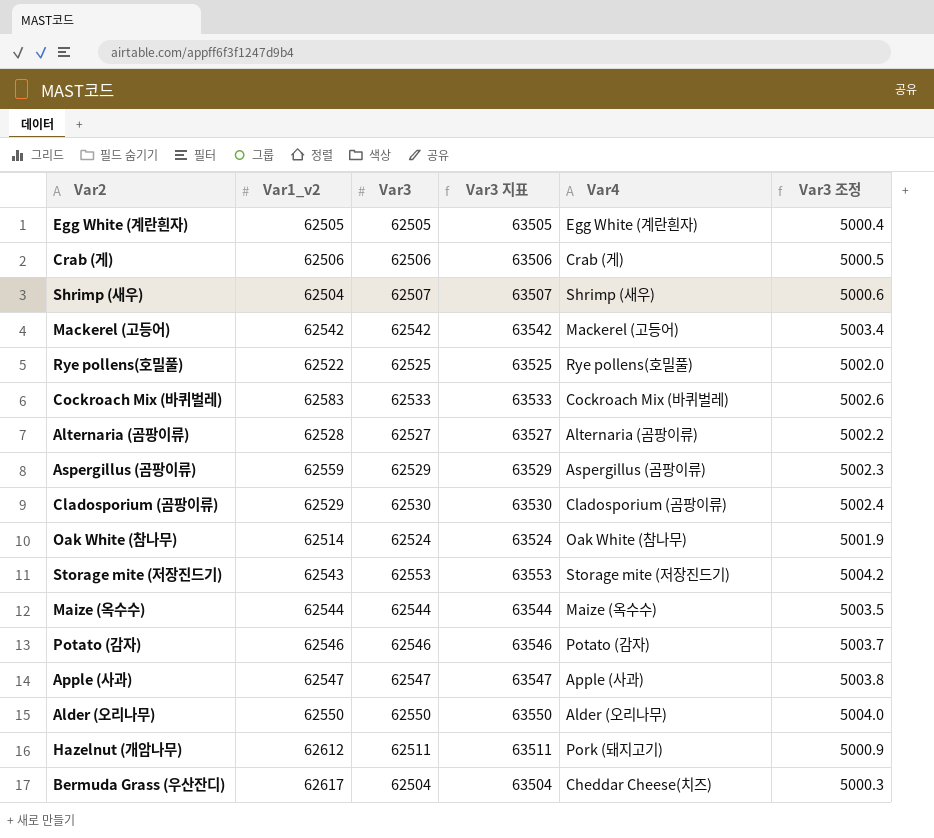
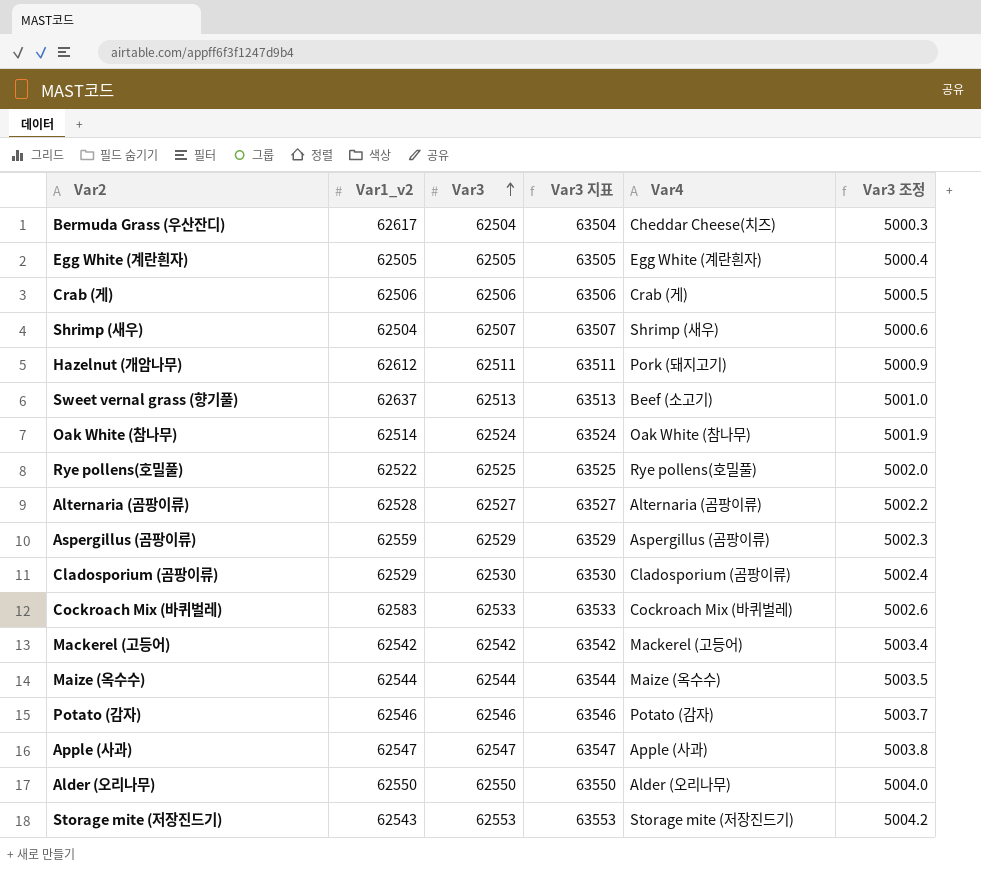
row order: none -> Var3 ascending
row Sweet vernal grass (향기풀): none -> 62637 | 62513 | 63513 | Beef (소고기) | 5001.0

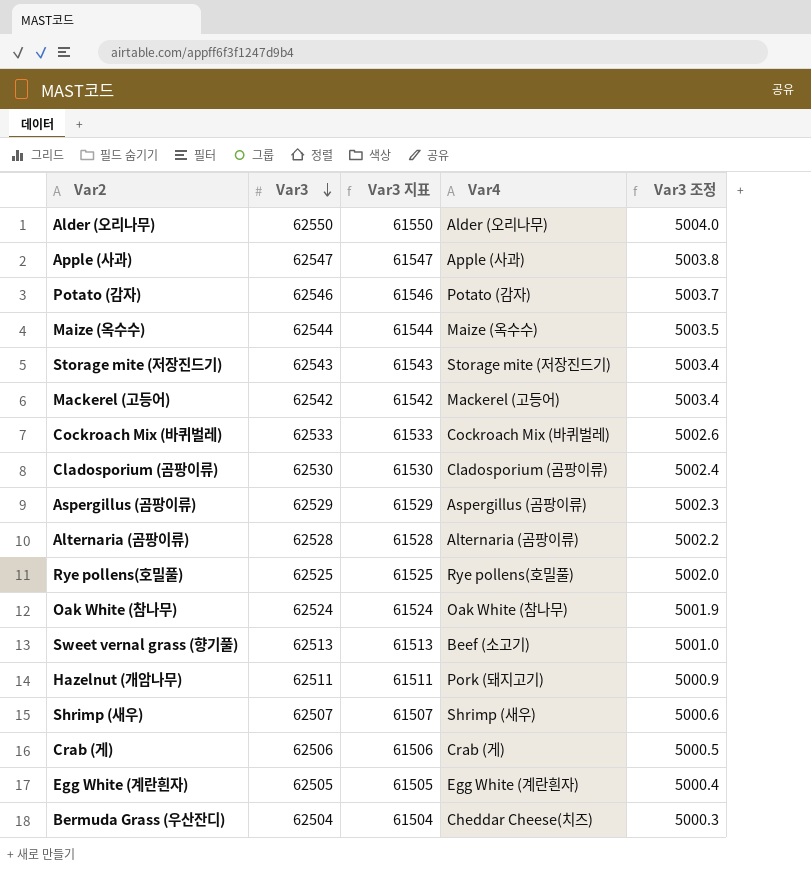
row order: Var3 ascending -> Var3 descending
column Var1_v2 | position: 2 -> none
column Var3 지표 | formula: [Var3] + 1000 -> [Var3] - 1000
Storage mite (저장진드기) | Var3: 62553 -> 62543
Storage mite (저장진드기) | Var3 조정: 5004.2 -> 5003.4
Alternaria (곰팡이류) | Var3: 62527 -> 62528

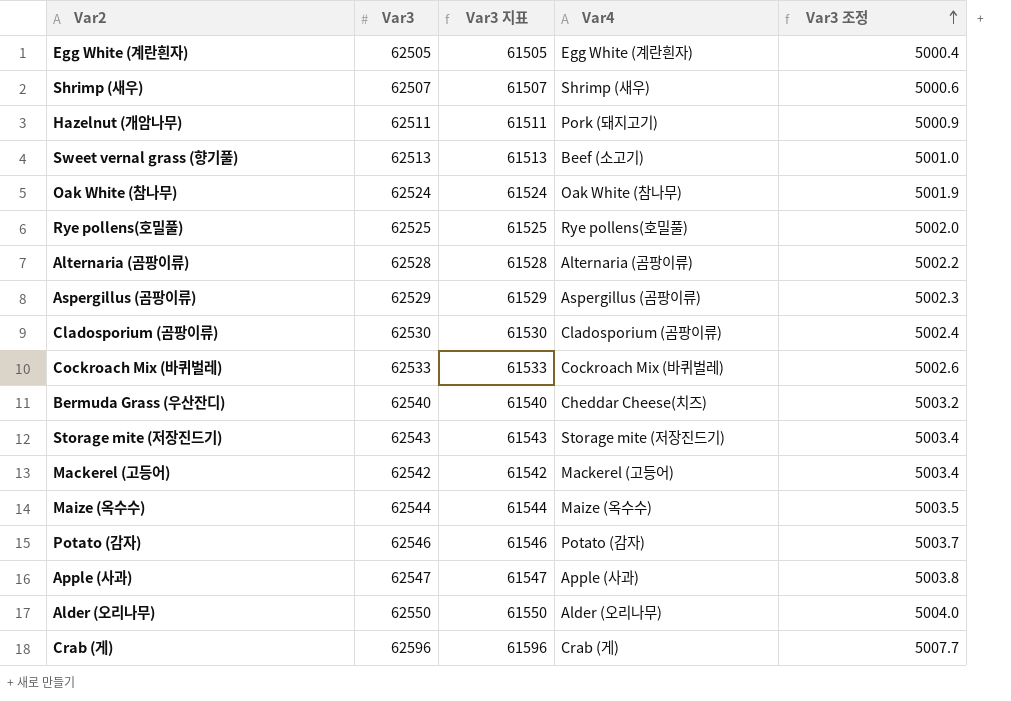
row order: Var3 descending -> Var3 조정 ascending
Bermuda Grass (우산잔디) | Var3: 62504 -> 62540
Bermuda Grass (우산잔디) | Var3 지표: 61504 -> 61540
Bermuda Grass (우산잔디) | Var3 조정: 5000.3 -> 5003.2
Crab (게) | Var3: 62506 -> 62596
Crab (게) | Var3 지표: 61506 -> 61596
Crab (게) | Var3 조정: 5000.5 -> 5007.7

